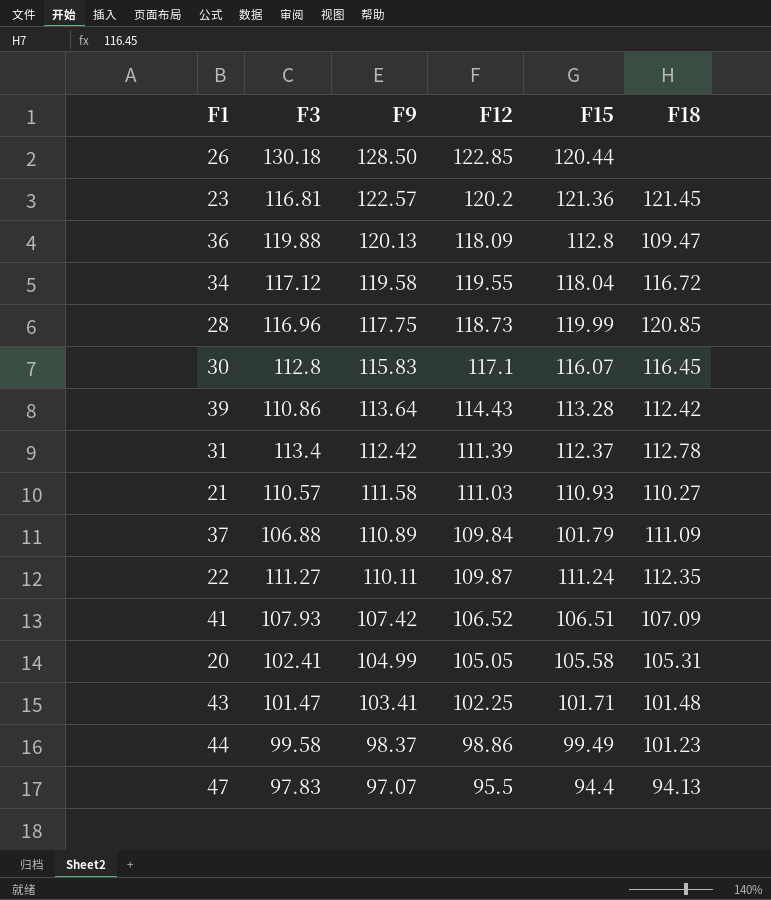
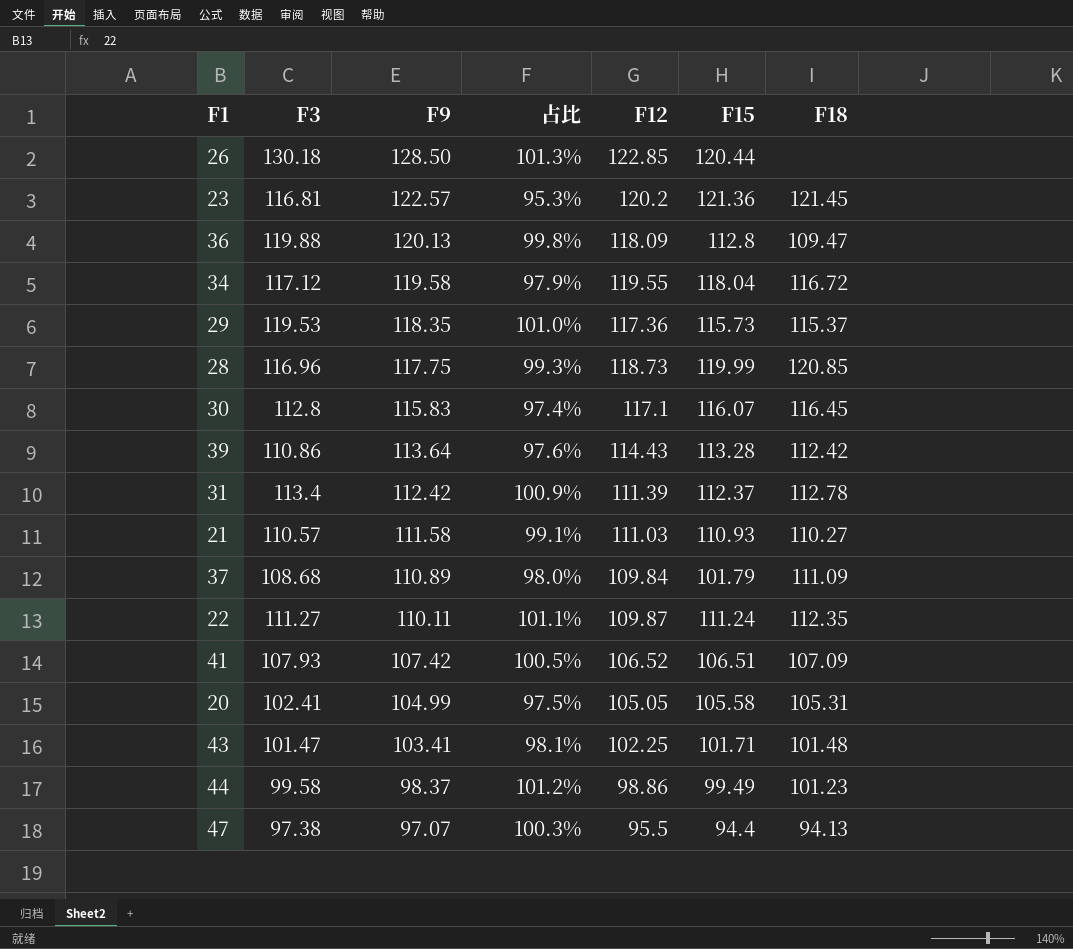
column 占比 | formula: none -> [F3] / [F9]
row 29: none -> 119.53 | 118.35 | 101.0% | 117.36 | 115.73 | 115.37
37 | F3: 106.88 -> 108.68
47 | F3: 97.83 -> 97.38

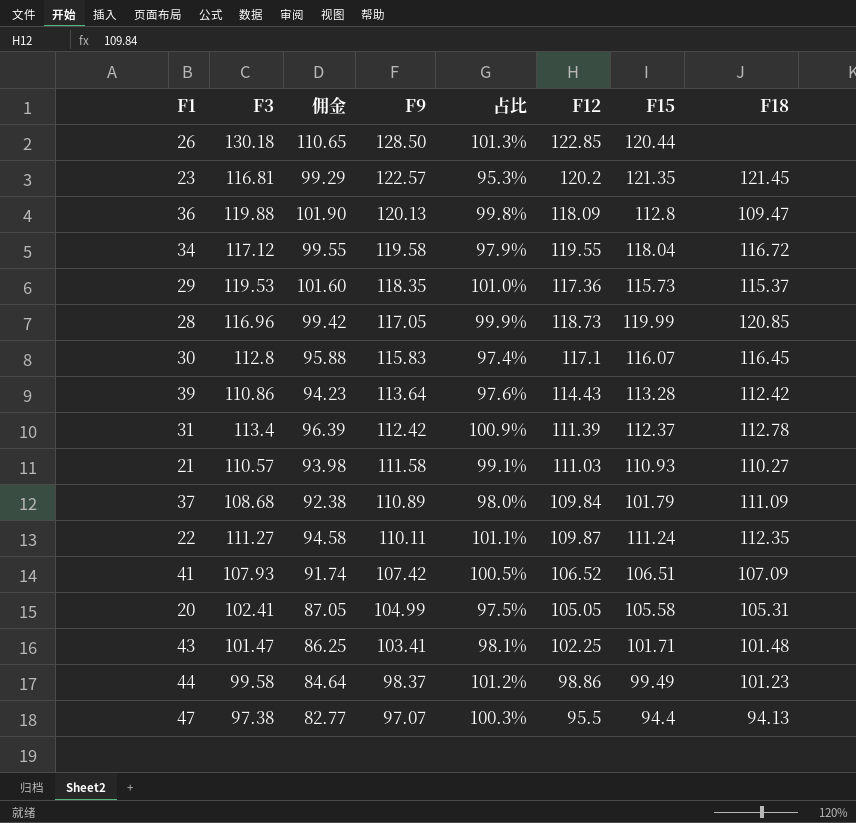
column 佣金 | formula: none -> [F3] * 0.85
23 | F15: 121.36 -> 121.35
28 | F9: 117.75 -> 117.05
28 | 占比: 99.3% -> 99.9%

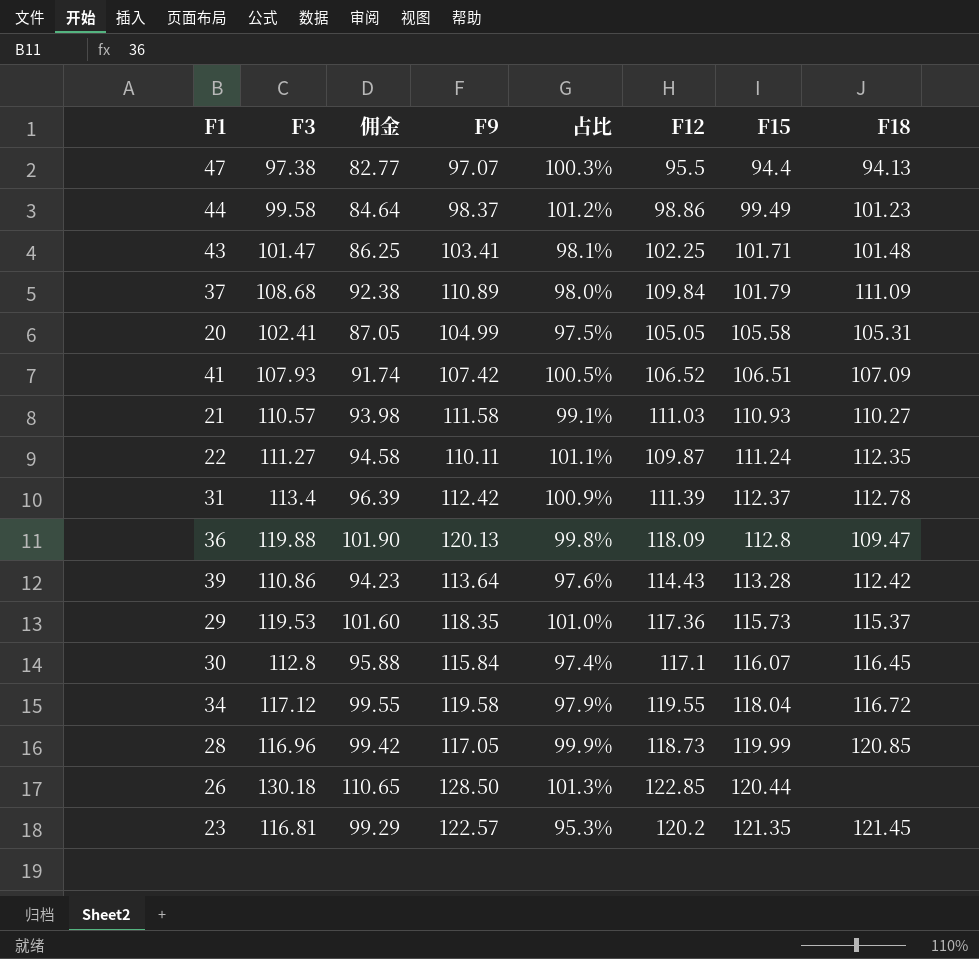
row order: F9 descending -> F15 ascending
30 | F9: 115.83 -> 115.84

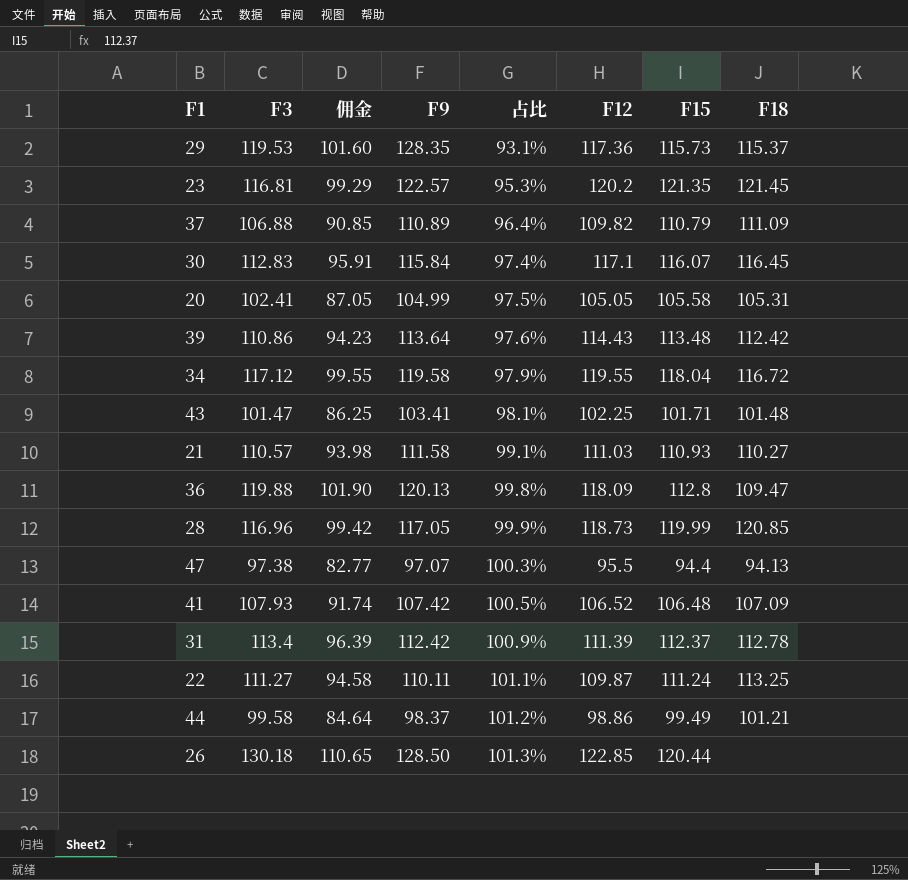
row order: F15 ascending -> 占比 ascending
29 | F9: 118.35 -> 128.35
29 | 占比: 101.0% -> 93.1%
37 | F3: 108.68 -> 106.88
37 | 佣金: 92.38 -> 90.85
37 | 占比: 98.0% -> 96.4%
37 | F12: 109.84 -> 109.82
37 | F15: 101.79 -> 110.79
30 | F3: 112.8 -> 112.83
30 | 佣金: 95.88 -> 95.91
39 | F15: 113.28 -> 113.48
41 | F15: 106.51 -> 106.48
22 | F18: 112.35 -> 113.25
44 | F18: 101.23 -> 101.21

